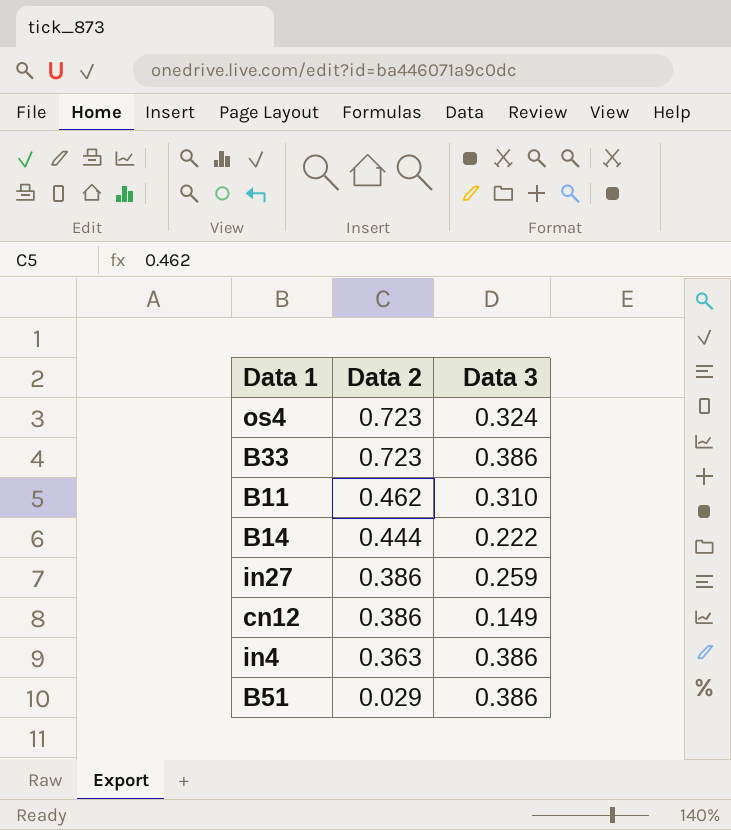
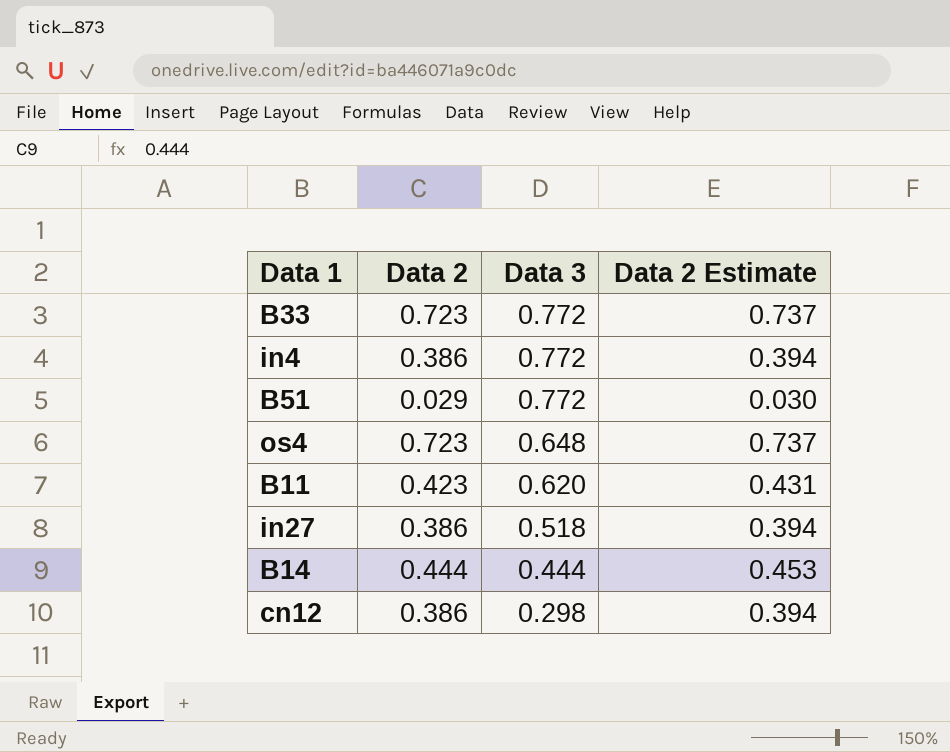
row order: Data 2 descending -> Data 3 descending
column Data 2 Estimate | formula: none -> [Data 2] * 1.02
B33 | Data 3: 0.386 -> 0.772
in4 | Data 2: 0.363 -> 0.386
in4 | Data 3: 0.386 -> 0.772
B51 | Data 3: 0.386 -> 0.772
os4 | Data 3: 0.324 -> 0.648
B11 | Data 2: 0.462 -> 0.423
B11 | Data 3: 0.310 -> 0.620
in27 | Data 3: 0.259 -> 0.518
B14 | Data 3: 0.222 -> 0.444
cn12 | Data 3: 0.149 -> 0.298

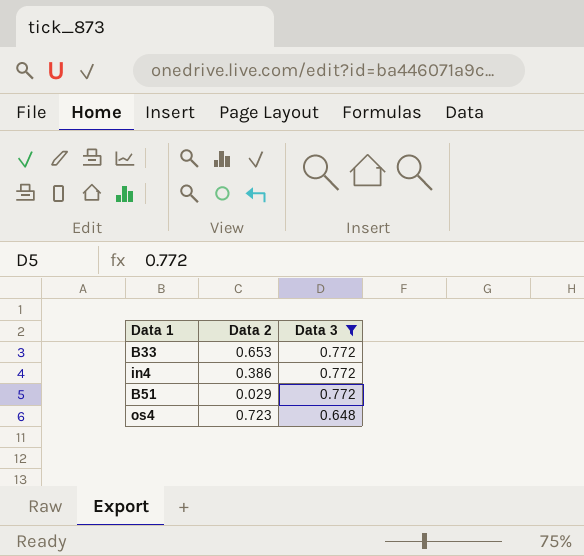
filter: none -> Data 3 >= 0.648
column Data 2 Estimate | formula: [Data 2] * 1.02 -> none
B33 | Data 2: 0.723 -> 0.653

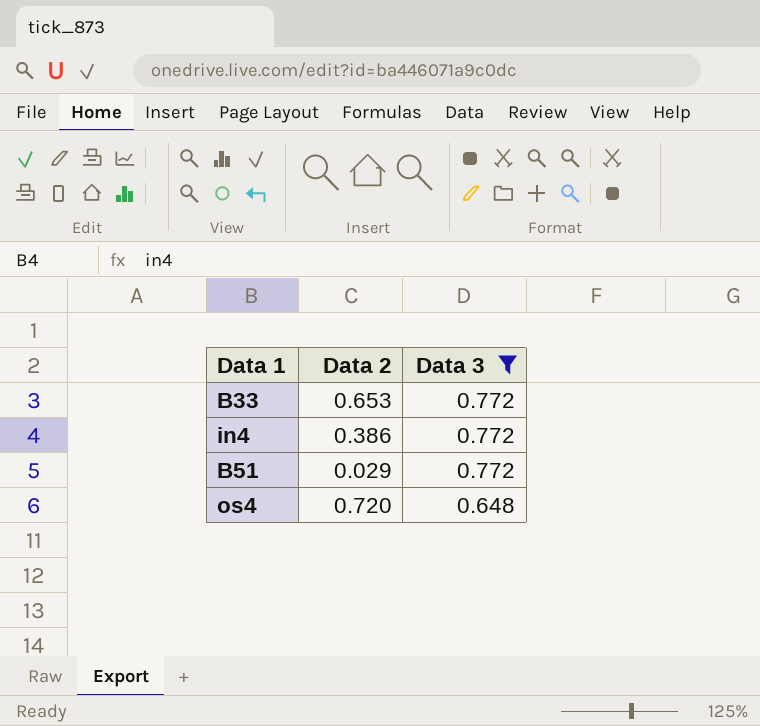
os4 | Data 2: 0.723 -> 0.720

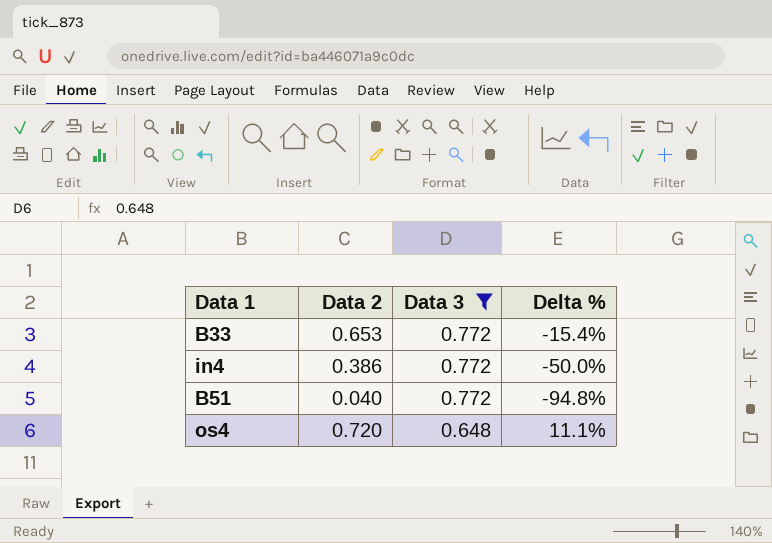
column Delta % | formula: none -> ([Data 2] - [Data 3]) / [Data 3]
B51 | Data 2: 0.029 -> 0.040

